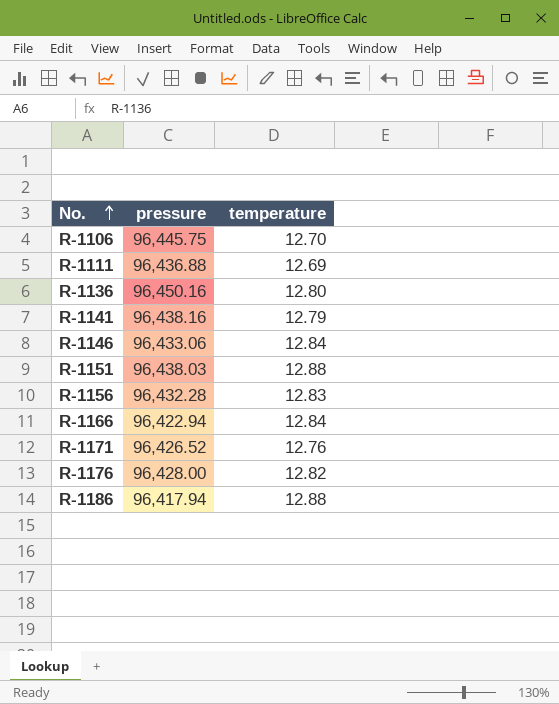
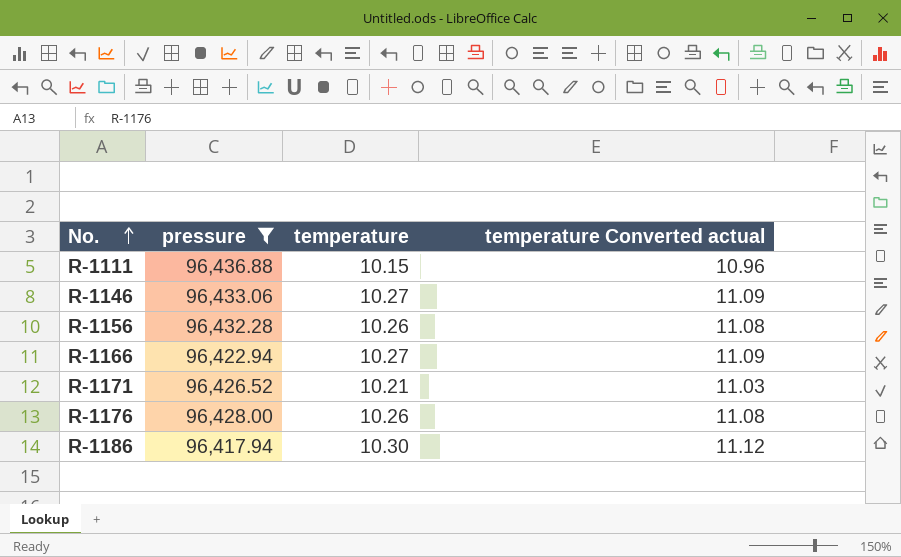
filter: none -> pressure <= 96,436.88
column temperature Converted actual | formula: none -> [temperature] * 1.08
R-1111 | temperature: 12.69 -> 10.15
R-1146 | temperature: 12.84 -> 10.27
R-1156 | temperature: 12.83 -> 10.26
R-1166 | temperature: 12.84 -> 10.27
R-1171 | temperature: 12.76 -> 10.21
R-1176 | temperature: 12.82 -> 10.26
R-1186 | temperature: 12.88 -> 10.30

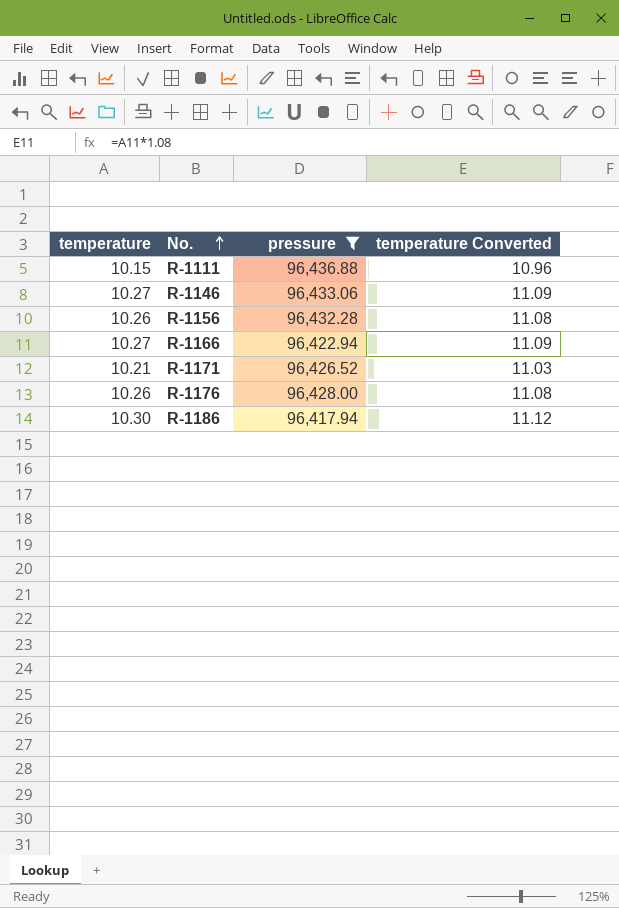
column temperature | position: 3 -> 1
column name: temperature Converted actual -> temperature Converted

